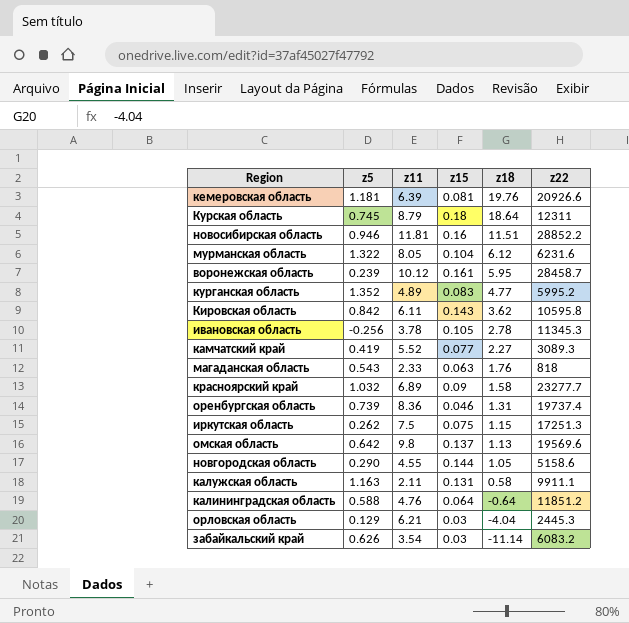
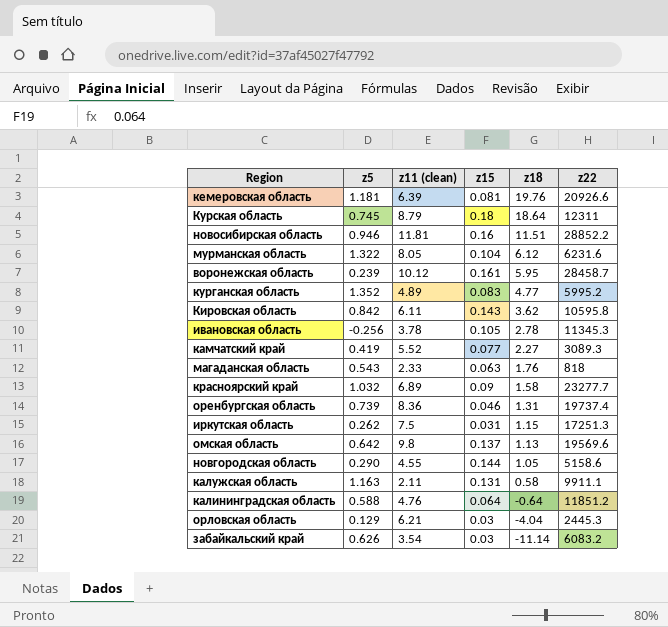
column name: z11 -> z11 (clean)
иркутская область | z15: 0.075 -> 0.031

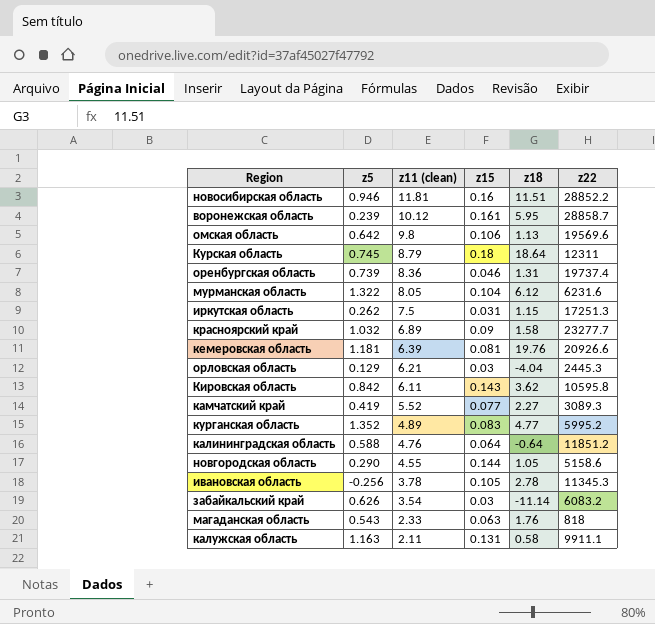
row order: z18 descending -> z11 (clean) descending
воронежская область | z22: 28458.7 -> 28858.7
омская область | z15: 0.137 -> 0.106

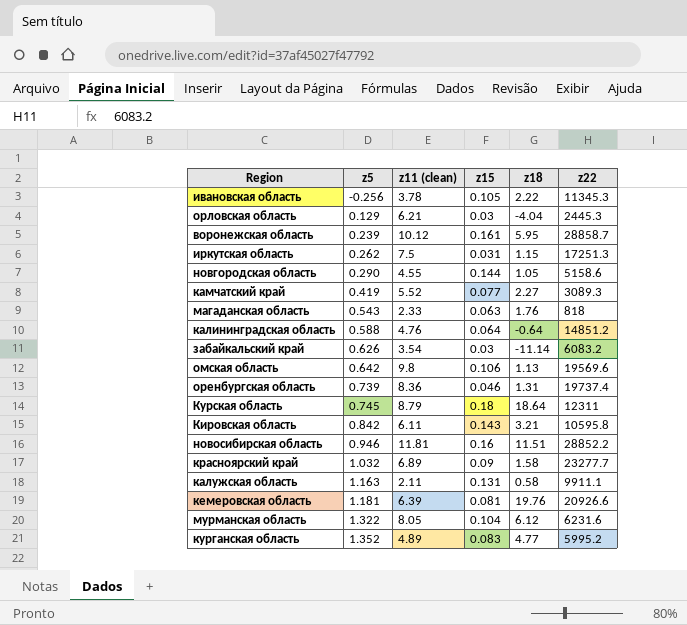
row order: z11 (clean) descending -> z5 ascending
ивановская область | z18: 2.78 -> 2.22
калининградская область | z22: 11851.2 -> 14851.2
Кировская область | z18: 3.62 -> 3.21

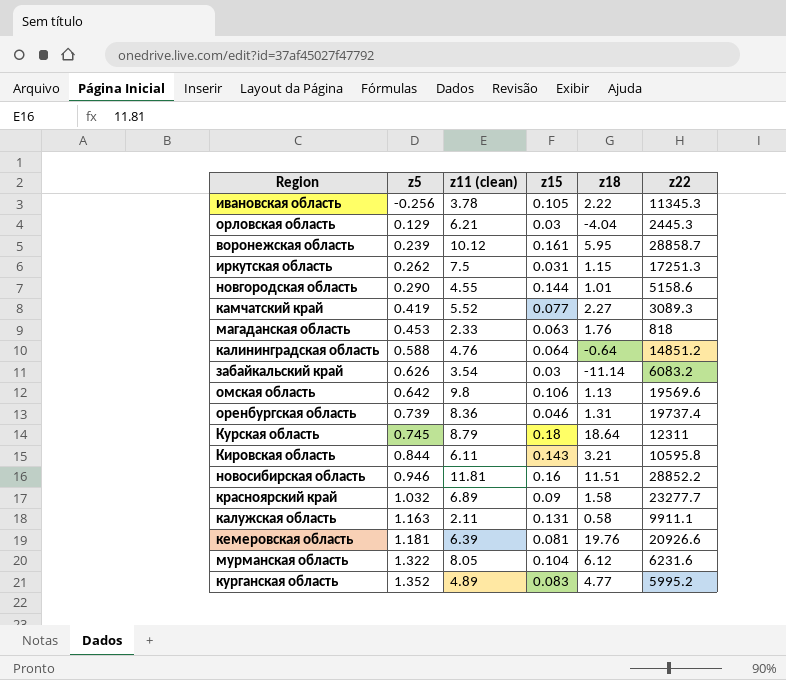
новгородская область | z18: 1.05 -> 1.01
магаданская область | z5: 0.543 -> 0.453
Кировская область | z5: 0.842 -> 0.844

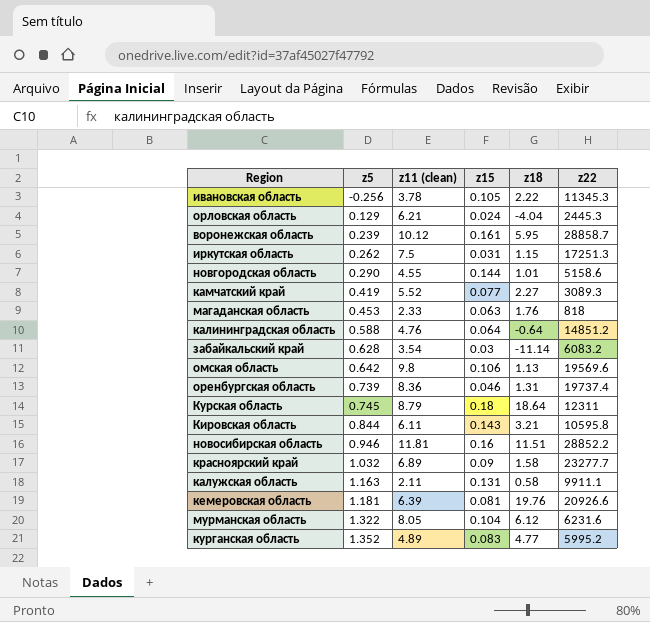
орловская область | z15: 0.03 -> 0.024
забайкальский край | z5: 0.626 -> 0.628

